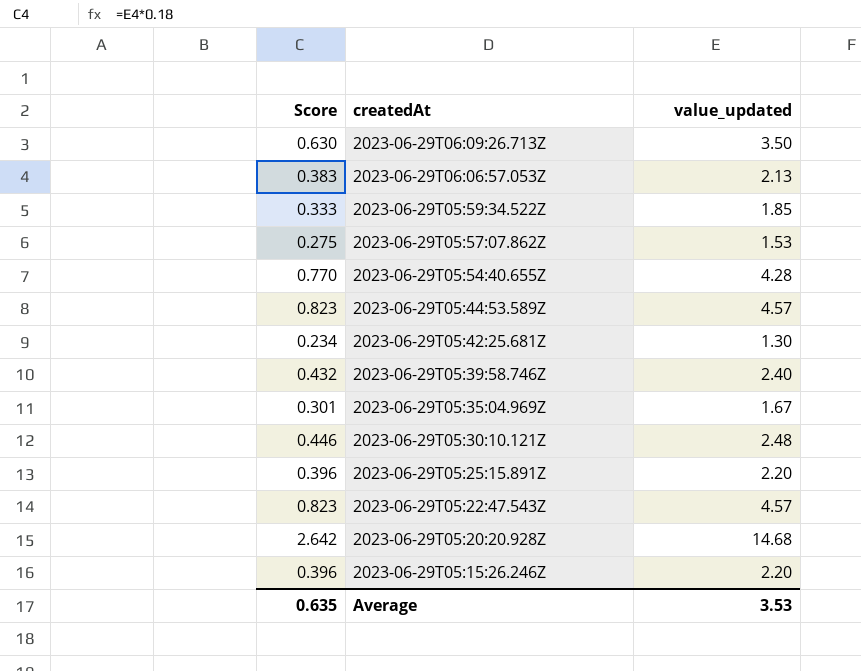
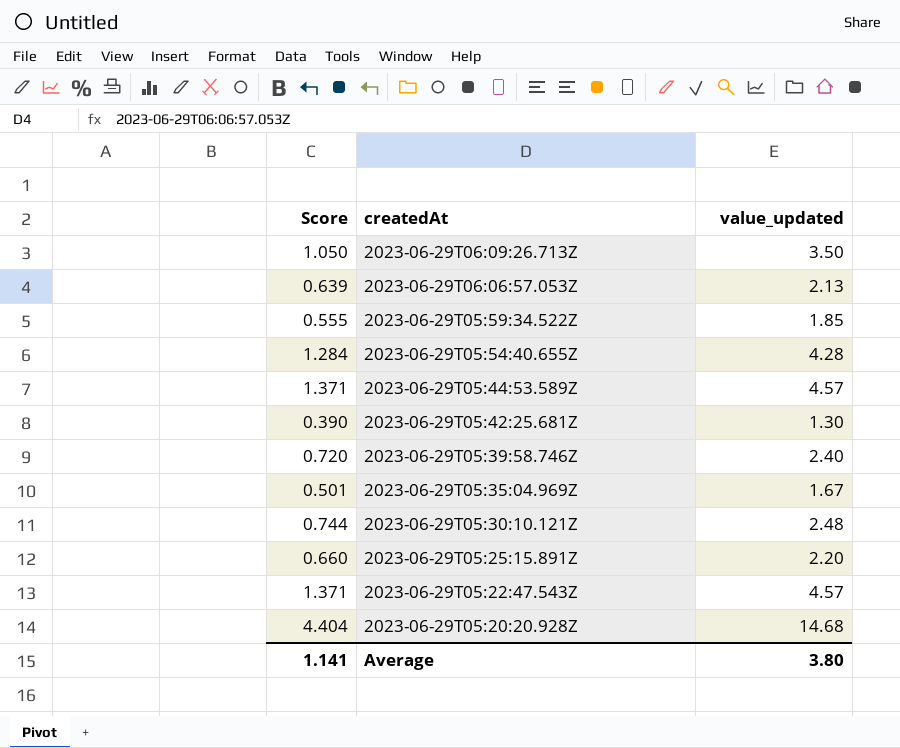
column Score | formula: [value_updated] * 0.18 -> [value_updated] * 0.3
row 2023-06-29T05:57:07.862Z: 0.275 | 1.53 -> none
row 2023-06-29T05:15:26.246Z: 0.396 | 2.20 -> none
Average | Score: 0.635 -> 1.141
Average | value_updated: 3.53 -> 3.80

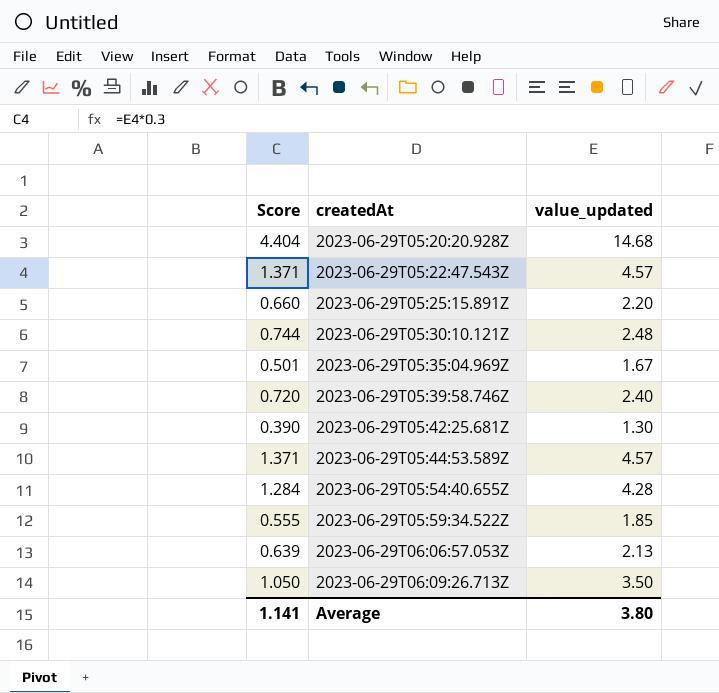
row order: createdAt descending -> createdAt ascending

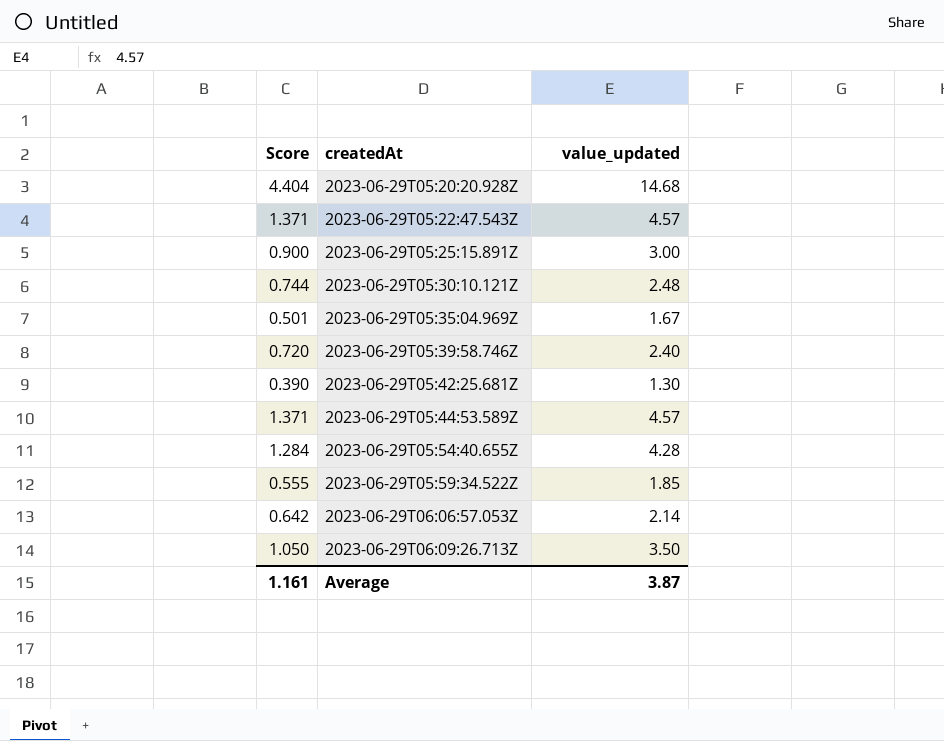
2023-06-29T05:25:15.891Z | Score: 0.660 -> 0.900
2023-06-29T05:25:15.891Z | value_updated: 2.20 -> 3.00
2023-06-29T06:06:57.053Z | Score: 0.639 -> 0.642
2023-06-29T06:06:57.053Z | value_updated: 2.13 -> 2.14
Average | Score: 1.141 -> 1.161
Average | value_updated: 3.80 -> 3.87

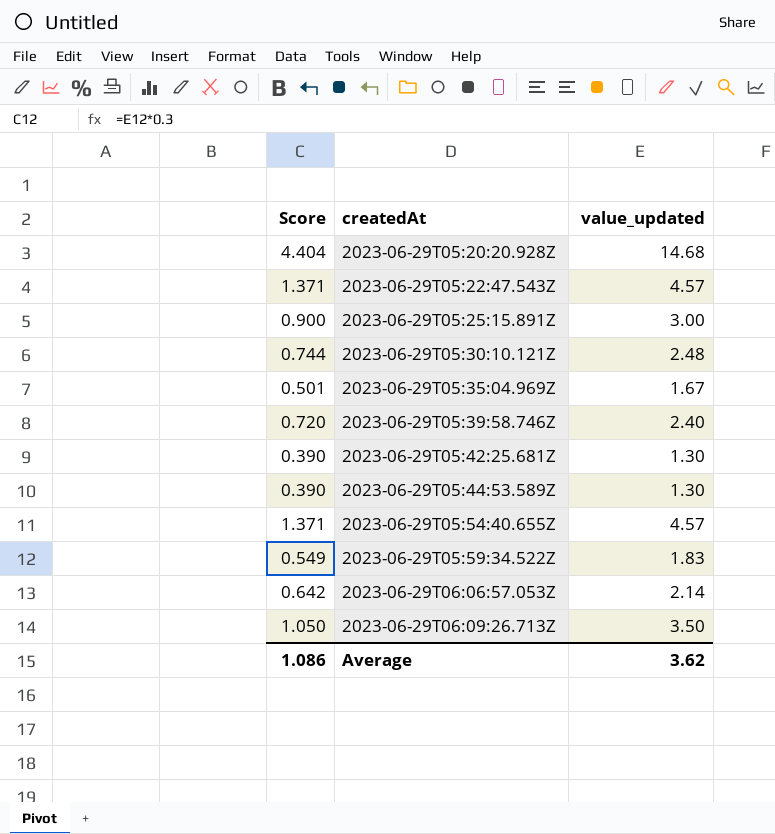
2023-06-29T05:44:53.589Z | Score: 1.371 -> 0.390
2023-06-29T05:44:53.589Z | value_updated: 4.57 -> 1.30
2023-06-29T05:54:40.655Z | Score: 1.284 -> 1.371
2023-06-29T05:54:40.655Z | value_updated: 4.28 -> 4.57
2023-06-29T05:59:34.522Z | Score: 0.555 -> 0.549
2023-06-29T05:59:34.522Z | value_updated: 1.85 -> 1.83
Average | Score: 1.161 -> 1.086
Average | value_updated: 3.87 -> 3.62

